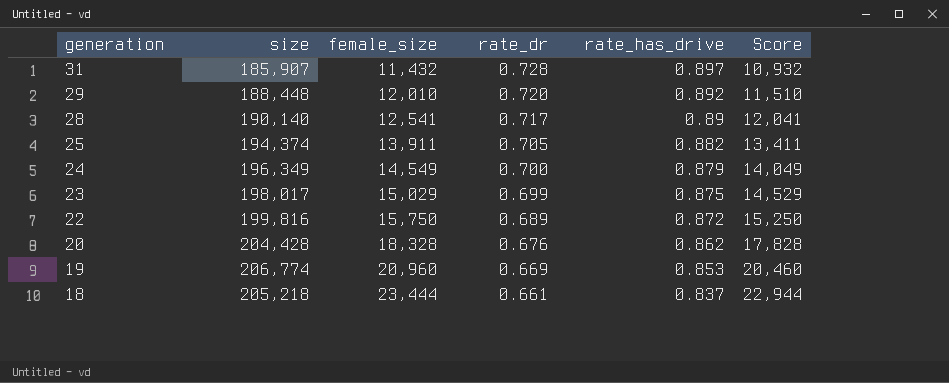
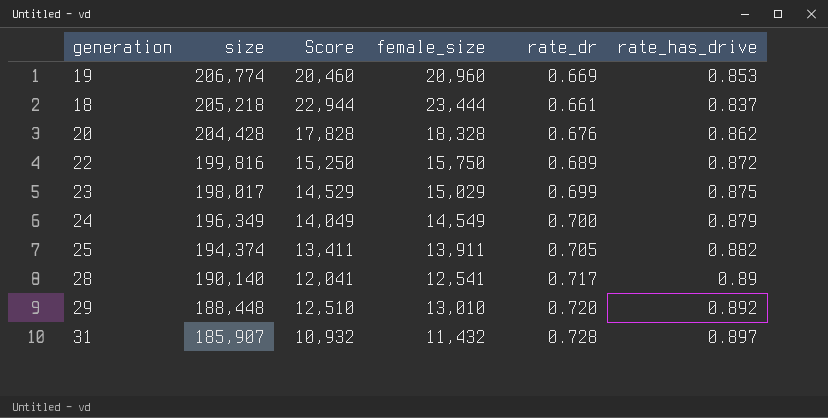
row order: generation descending -> size descending
column Score | position: 6 -> 3
29 | Score: 11,510 -> 12,510
29 | female_size: 12,010 -> 13,010

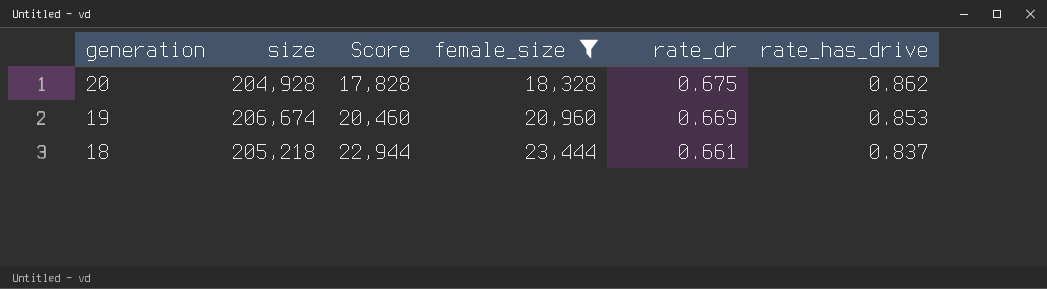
filter: none -> female_size >= 18,328
row order: size descending -> generation descending
20 | size: 204,428 -> 204,928
20 | rate_dr: 0.676 -> 0.675
19 | size: 206,774 -> 206,674

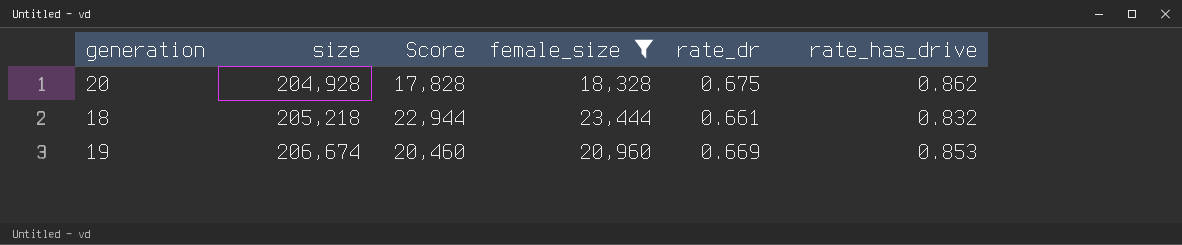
row order: generation descending -> size ascending
18 | rate_has_drive: 0.837 -> 0.832

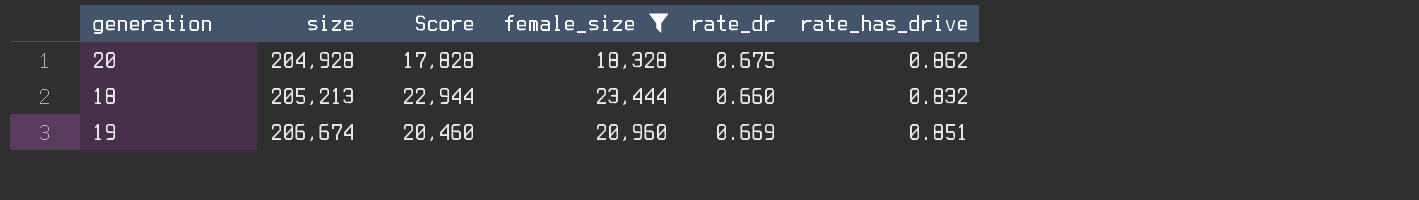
18 | size: 205,218 -> 205,213
18 | rate_dr: 0.661 -> 0.660
19 | rate_has_drive: 0.853 -> 0.851

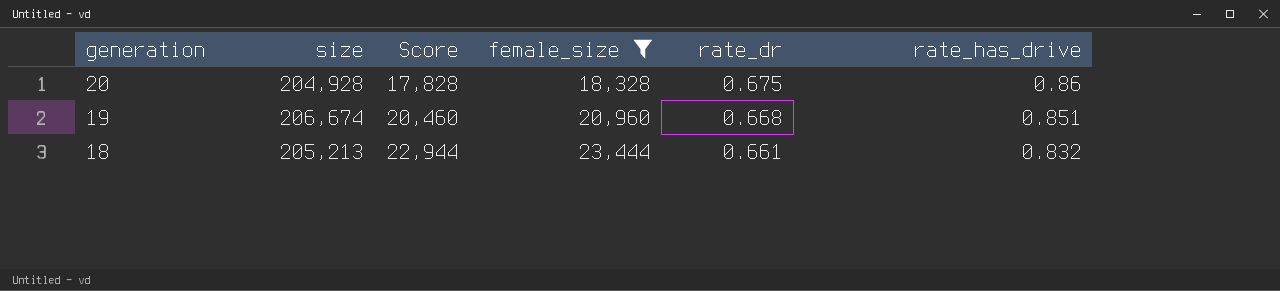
row order: size ascending -> generation descending
20 | rate_has_drive: 0.862 -> 0.86
19 | rate_dr: 0.669 -> 0.668
18 | rate_dr: 0.660 -> 0.661

